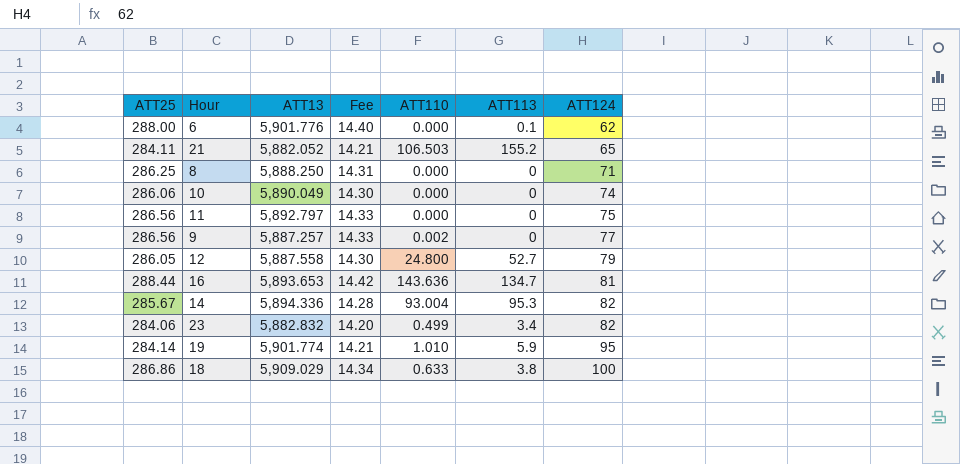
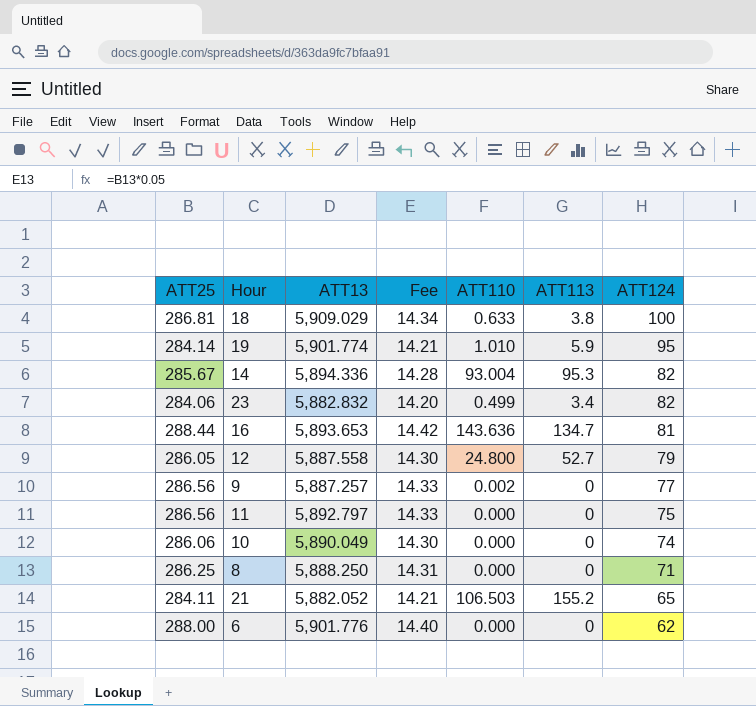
row order: ATT124 ascending -> ATT124 descending
18 | ATT25: 286.86 -> 286.81
6 | ATT113: 0.1 -> 0

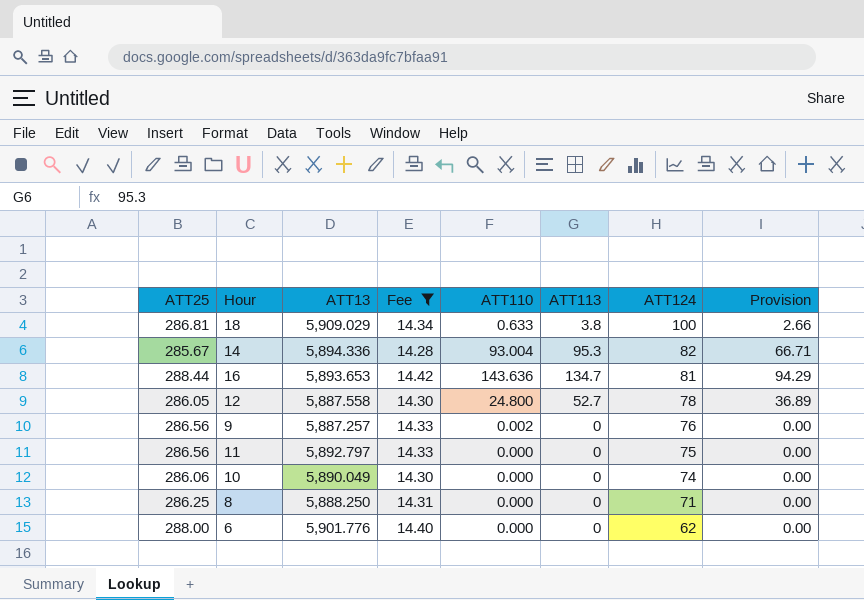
filter: none -> Fee >= 14.28
column Provision | formula: none -> [ATT113] * 0.7
12 | ATT124: 79 -> 78
9 | ATT124: 77 -> 76

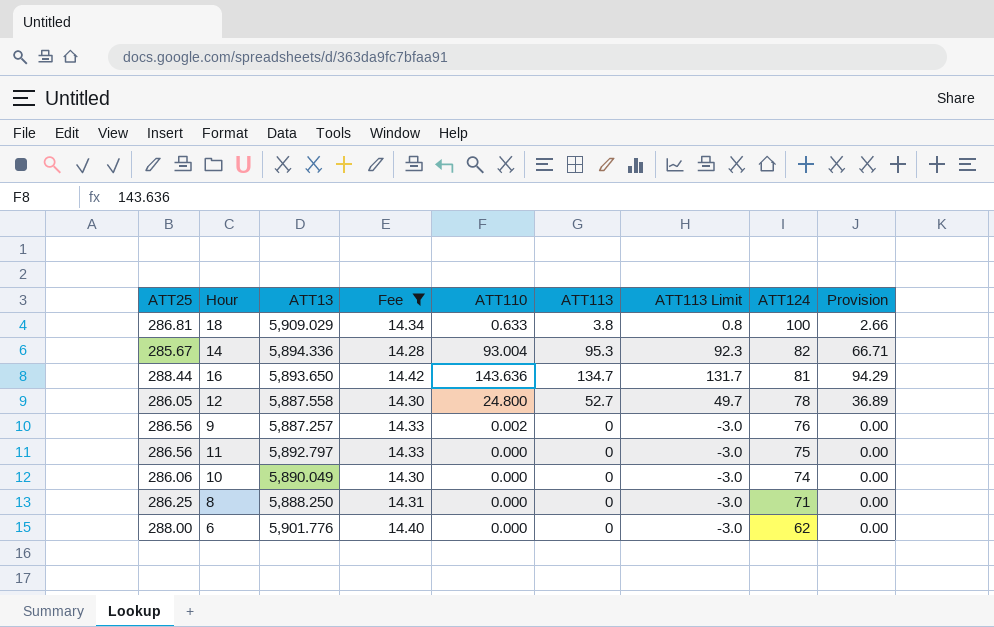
column ATT113 Limit | formula: none -> [ATT113] - 3
16 | ATT13: 5,893.653 -> 5,893.650

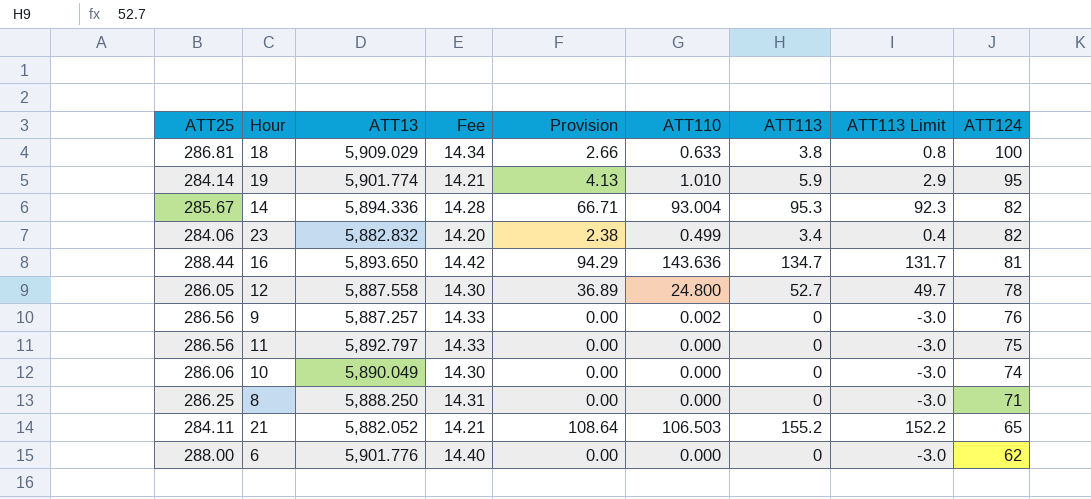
filter: Fee >= 14.28 -> none
column Provision | position: 9 -> 5

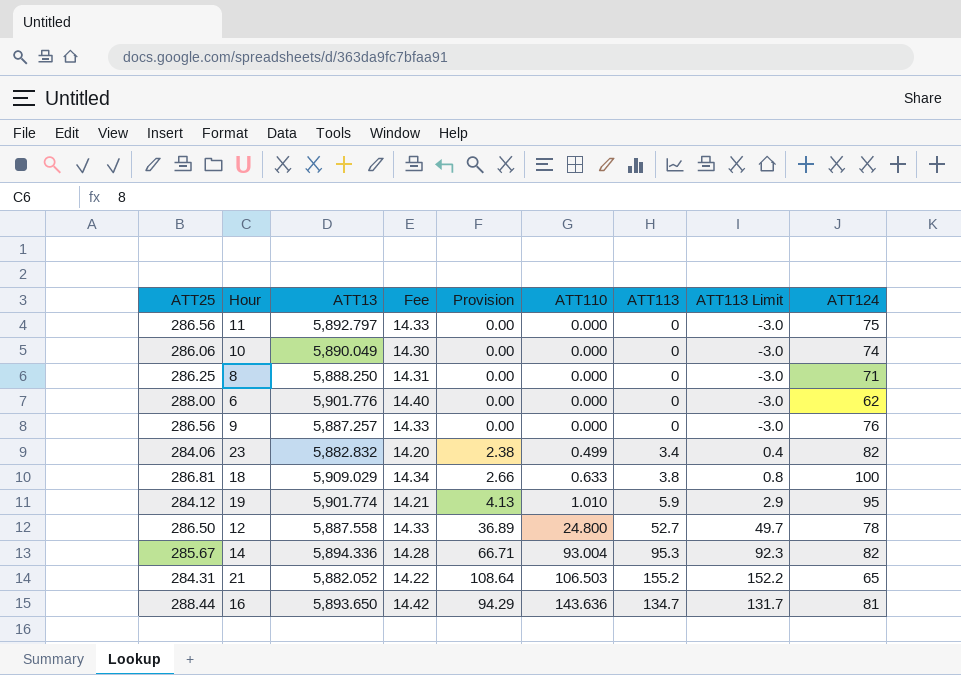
row order: ATT124 descending -> ATT110 ascending
9 | ATT110: 0.002 -> 0.000
19 | ATT25: 284.14 -> 284.12
12 | ATT25: 286.05 -> 286.50
12 | Fee: 14.30 -> 14.33
21 | ATT25: 284.11 -> 284.31
21 | Fee: 14.21 -> 14.22

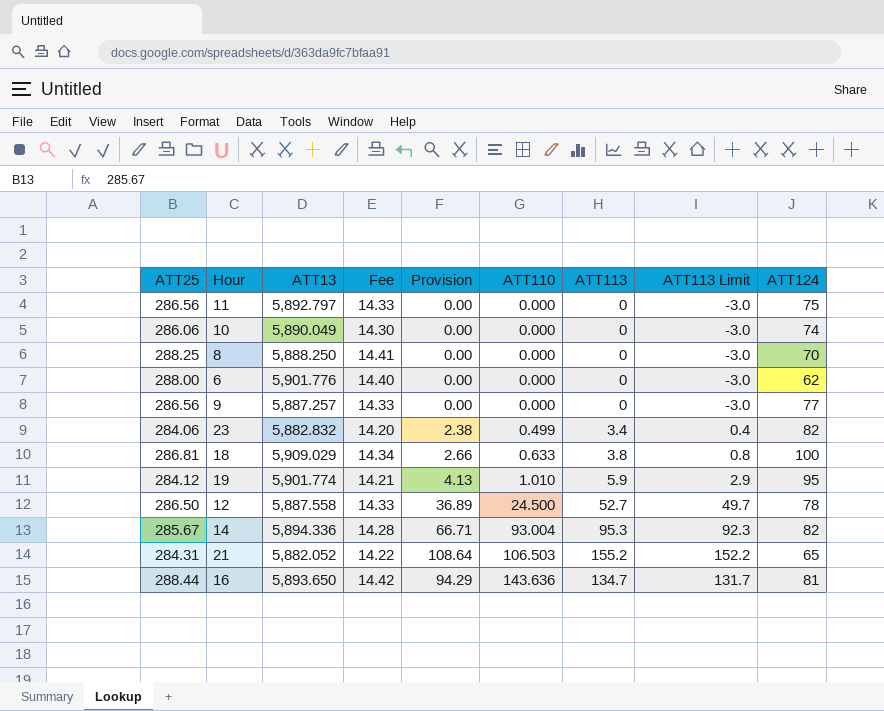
8 | ATT25: 286.25 -> 288.25
8 | Fee: 14.31 -> 14.41
8 | ATT124: 71 -> 70
9 | ATT124: 76 -> 77
12 | ATT110: 24.800 -> 24.500

